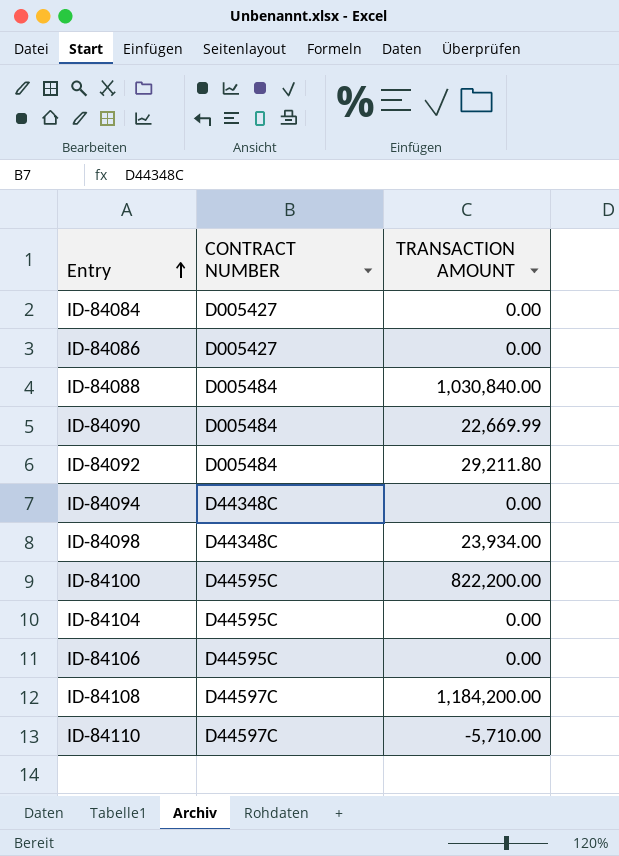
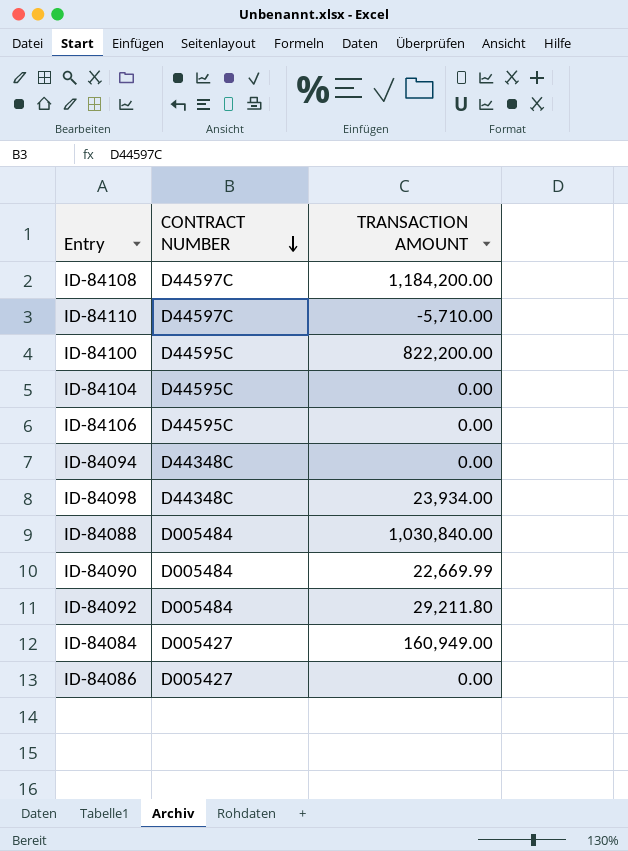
row order: Entry ascending -> CONTRACT NUMBER descending
ID-84084 | TRANSACTION AMOUNT: 0.00 -> 160,949.00

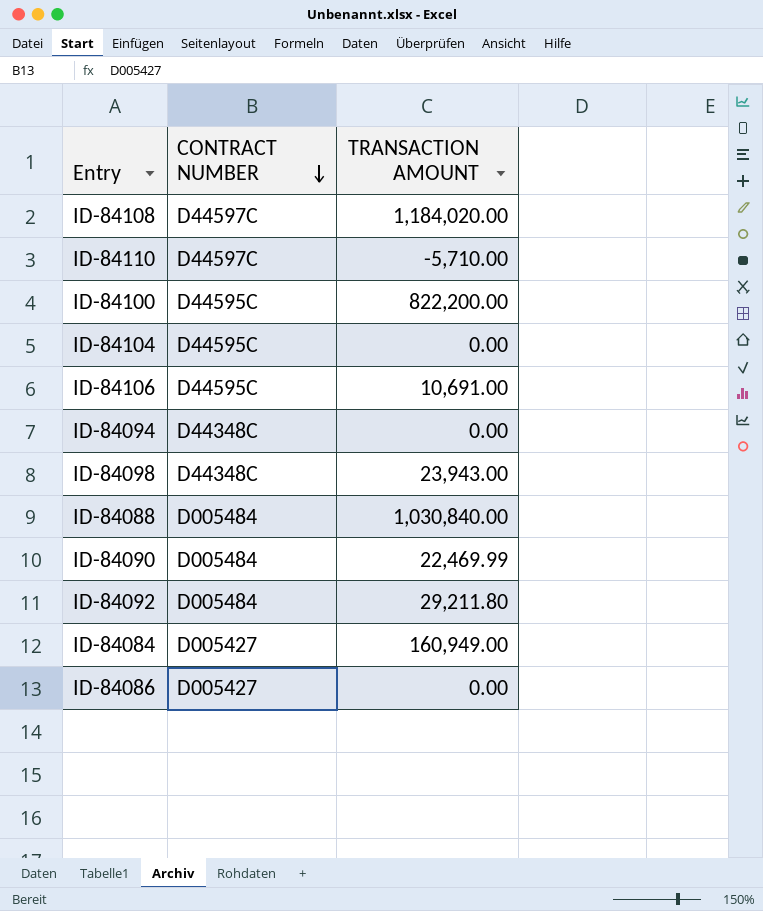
ID-84108 | TRANSACTION AMOUNT: 1,184,200.00 -> 1,184,020.00
ID-84106 | TRANSACTION AMOUNT: 0.00 -> 10,691.00
ID-84098 | TRANSACTION AMOUNT: 23,934.00 -> 23,943.00
ID-84090 | TRANSACTION AMOUNT: 22,669.99 -> 22,469.99

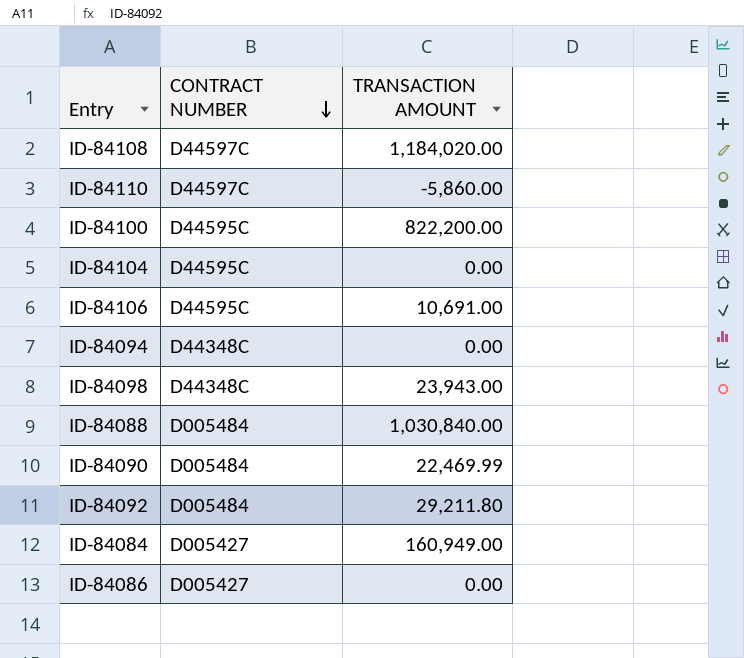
ID-84110 | TRANSACTION AMOUNT: -5,710.00 -> -5,860.00

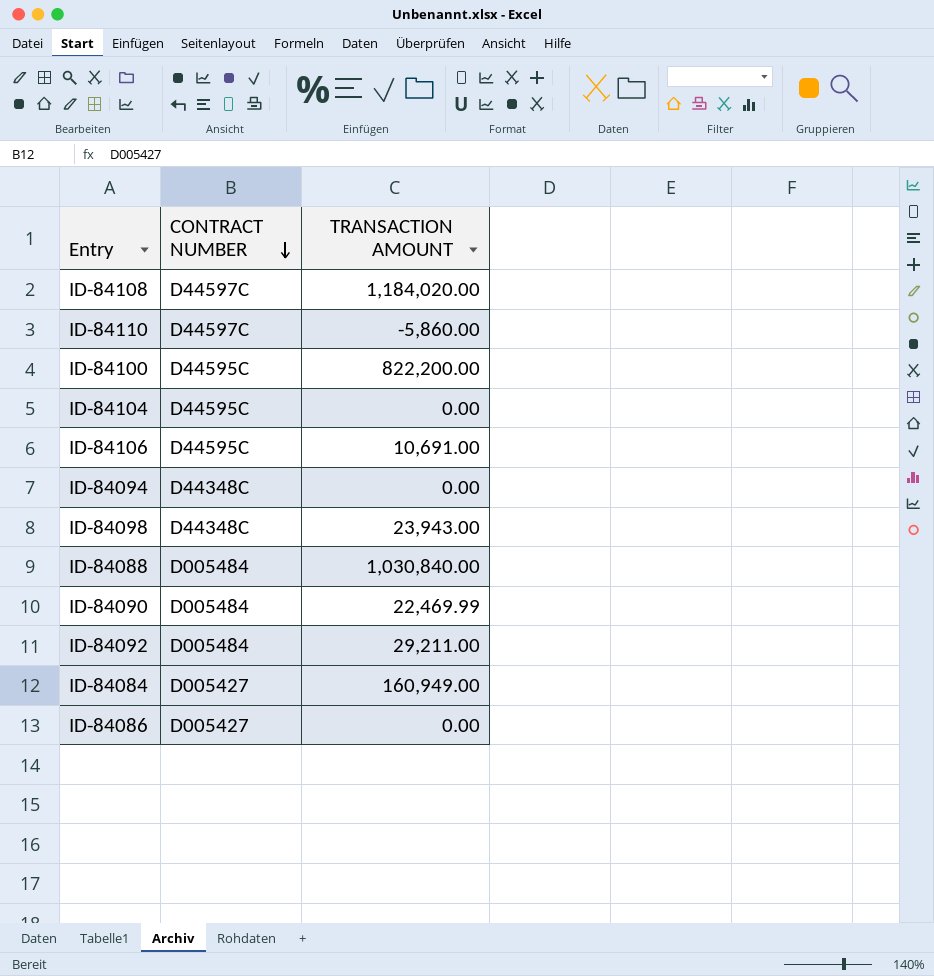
ID-84092 | TRANSACTION AMOUNT: 29,211.80 -> 29,211.00

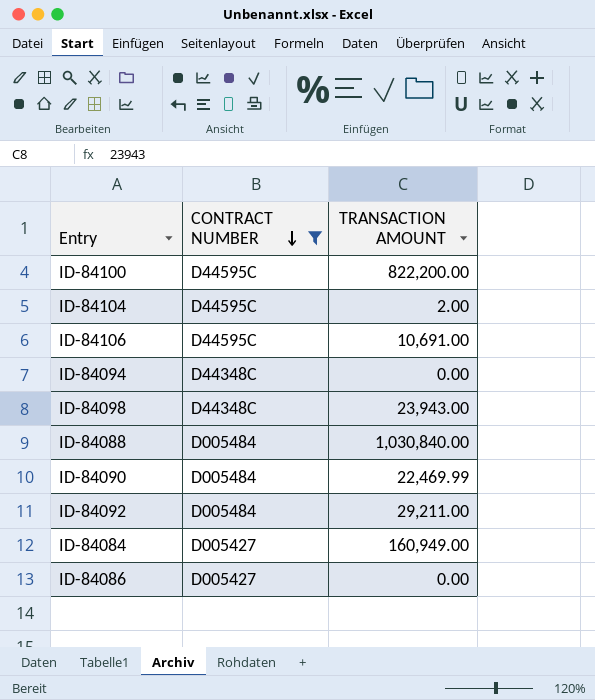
filter: none -> CONTRACT NUMBER != D44597C
ID-84104 | TRANSACTION AMOUNT: 0.00 -> 2.00

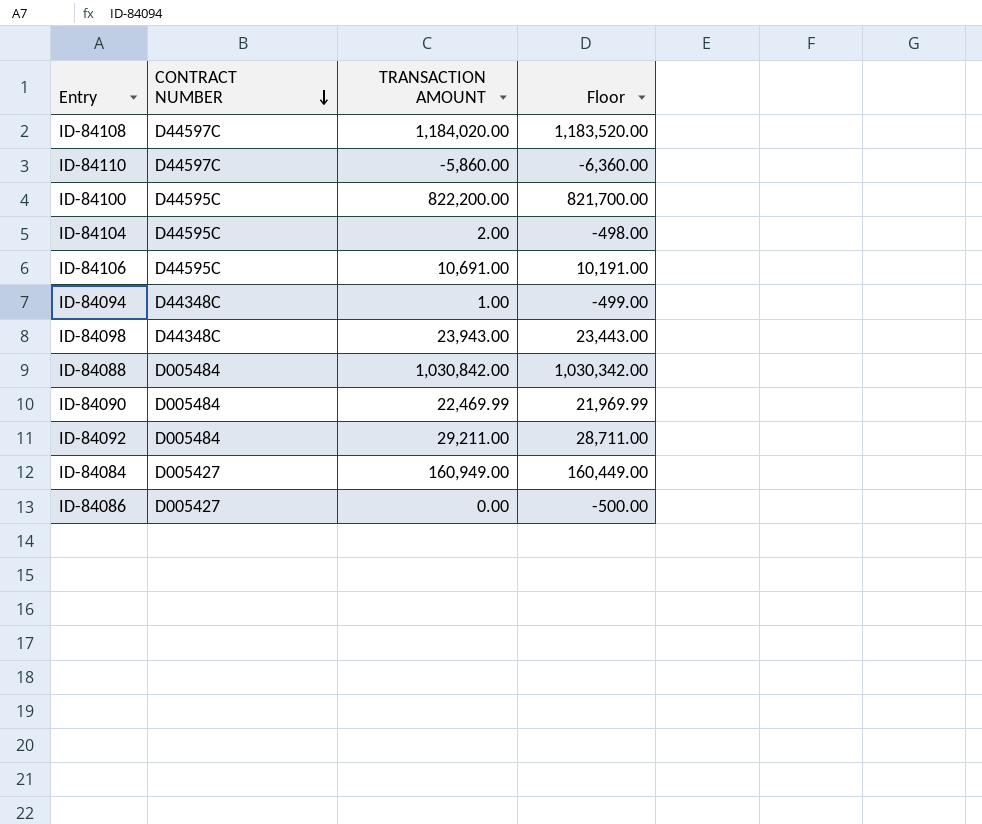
filter: CONTRACT NUMBER != D44597C -> none
column Floor | formula: none -> [TRANSACTION AMOUNT] - 500
ID-84094 | TRANSACTION AMOUNT: 0.00 -> 1.00
ID-84088 | TRANSACTION AMOUNT: 1,030,840.00 -> 1,030,842.00

